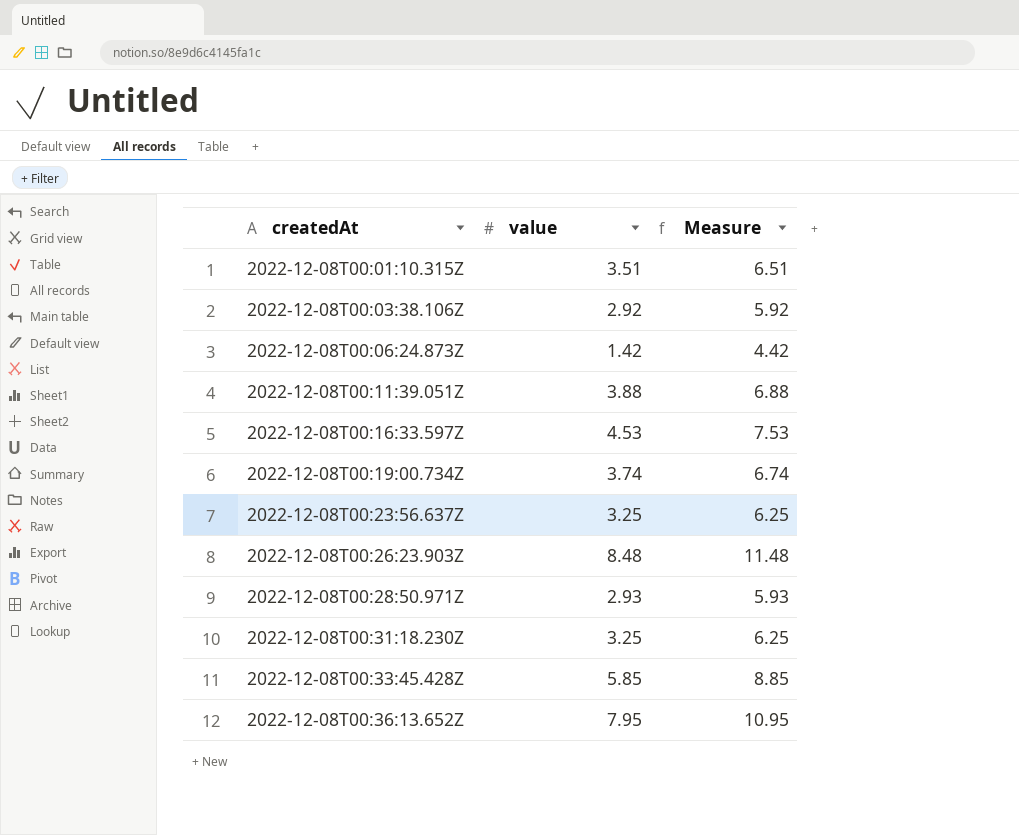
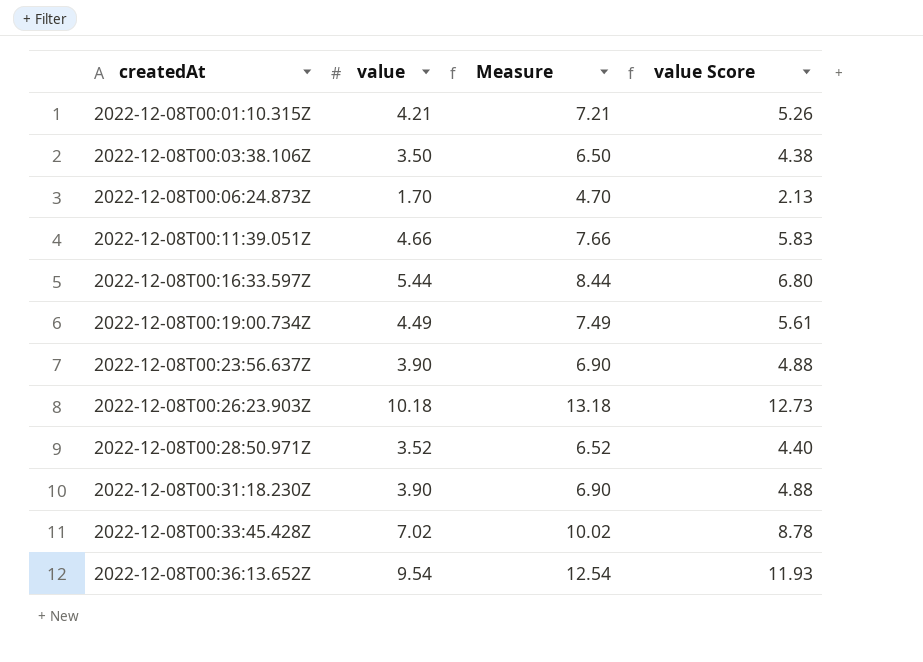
column value Score | formula: none -> [value] * 1.25
2022-12-08T00:01:10.315Z | value: 3.51 -> 4.21
2022-12-08T00:01:10.315Z | Measure: 6.51 -> 7.21
2022-12-08T00:03:38.106Z | value: 2.92 -> 3.50
2022-12-08T00:03:38.106Z | Measure: 5.92 -> 6.50
2022-12-08T00:06:24.873Z | value: 1.42 -> 1.70
2022-12-08T00:06:24.873Z | Measure: 4.42 -> 4.70
2022-12-08T00:11:39.051Z | value: 3.88 -> 4.66
2022-12-08T00:11:39.051Z | Measure: 6.88 -> 7.66
2022-12-08T00:16:33.597Z | value: 4.53 -> 5.44
2022-12-08T00:16:33.597Z | Measure: 7.53 -> 8.44
2022-12-08T00:19:00.734Z | value: 3.74 -> 4.49
2022-12-08T00:19:00.734Z | Measure: 6.74 -> 7.49
2022-12-08T00:23:56.637Z | value: 3.25 -> 3.90
2022-12-08T00:23:56.637Z | Measure: 6.25 -> 6.90
2022-12-08T00:26:23.903Z | value: 8.48 -> 10.18
2022-12-08T00:26:23.903Z | Measure: 11.48 -> 13.18
2022-12-08T00:28:50.971Z | value: 2.93 -> 3.52
2022-12-08T00:28:50.971Z | Measure: 5.93 -> 6.52
2022-12-08T00:31:18.230Z | value: 3.25 -> 3.90
2022-12-08T00:31:18.230Z | Measure: 6.25 -> 6.90
2022-12-08T00:33:45.428Z | value: 5.85 -> 7.02
2022-12-08T00:33:45.428Z | Measure: 8.85 -> 10.02
2022-12-08T00:36:13.652Z | value: 7.95 -> 9.54
2022-12-08T00:36:13.652Z | Measure: 10.95 -> 12.54

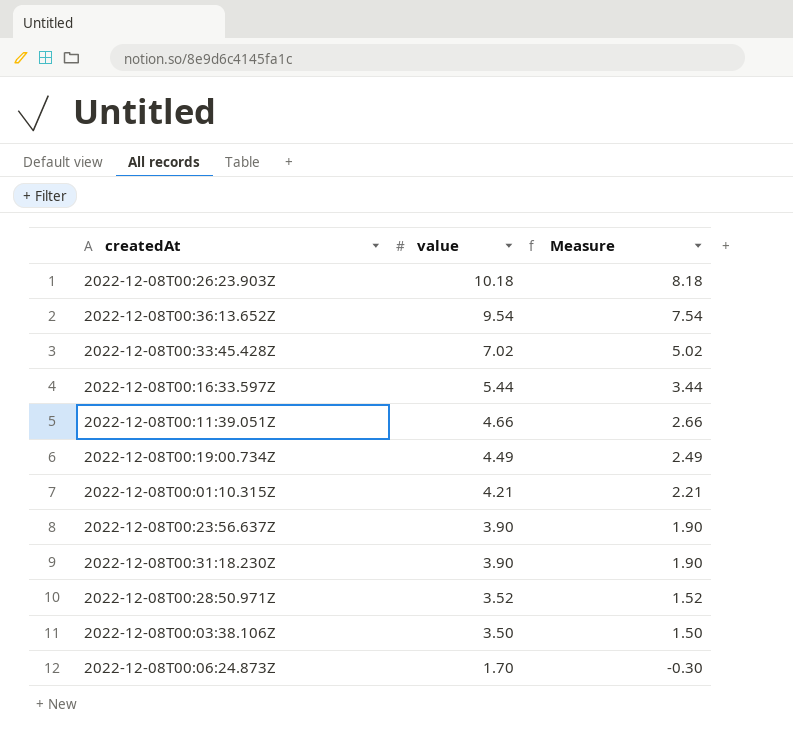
row order: createdAt ascending -> value descending
column value Score | formula: [value] * 1.25 -> none
column Measure | formula: [value] + 3 -> [value] - 2

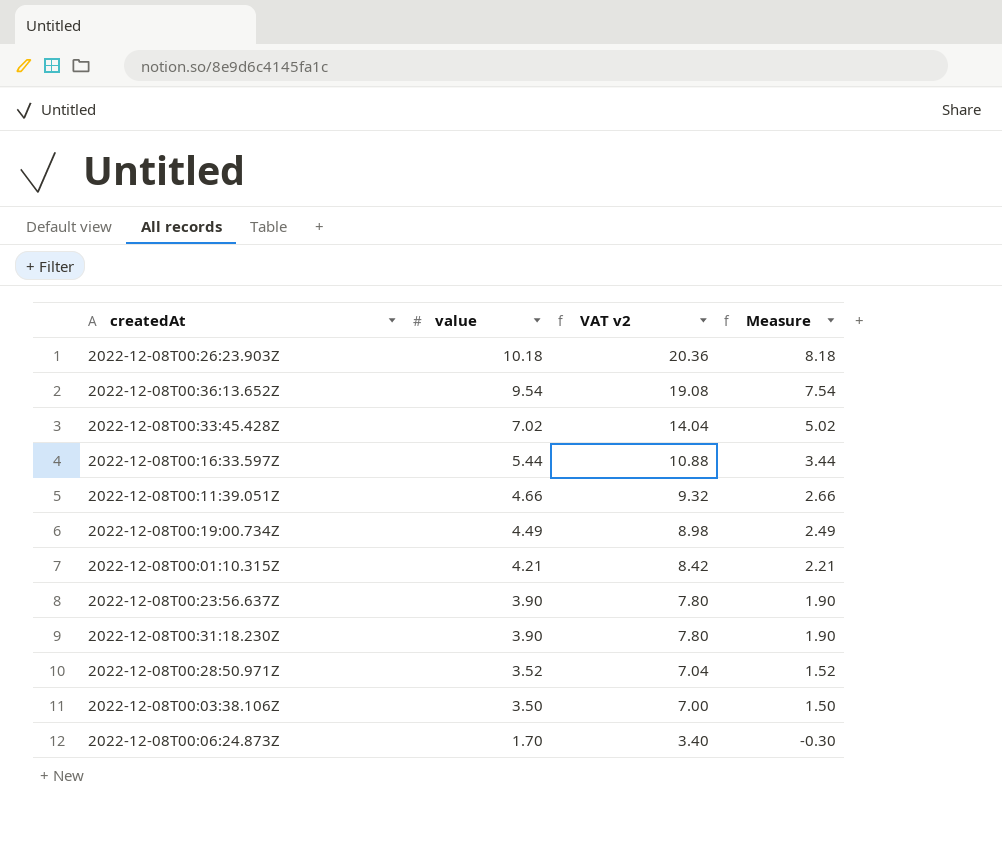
column VAT v2 | formula: none -> [value] * 2

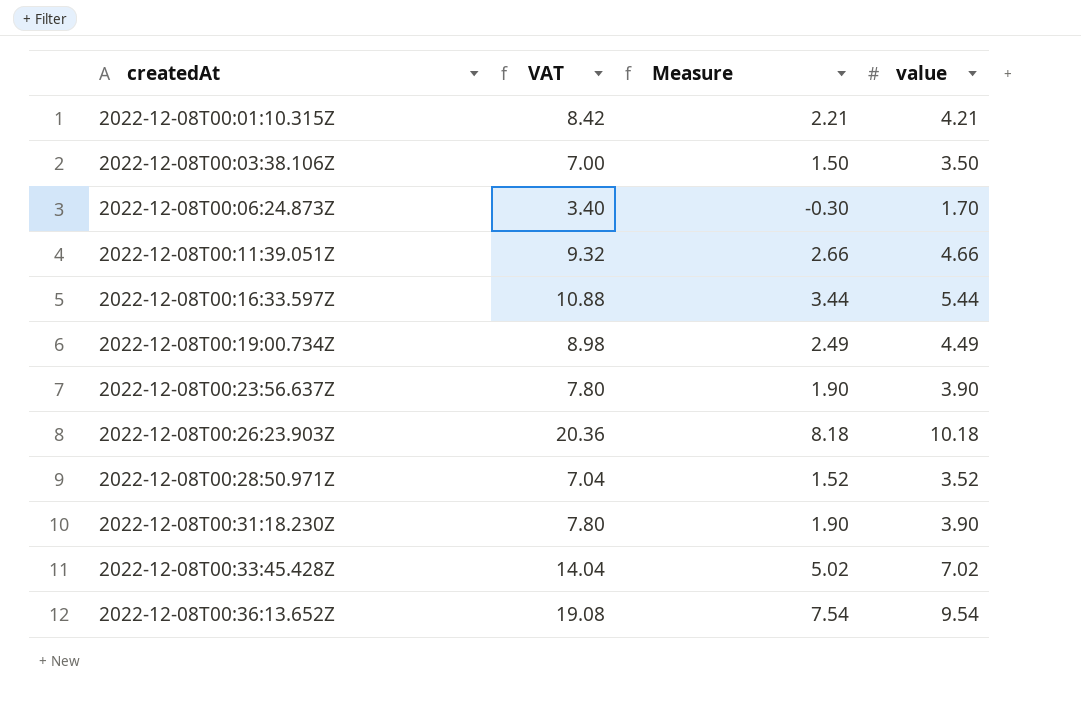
row order: value descending -> createdAt ascending
column name: VAT v2 -> VAT
column value | position: 2 -> 4

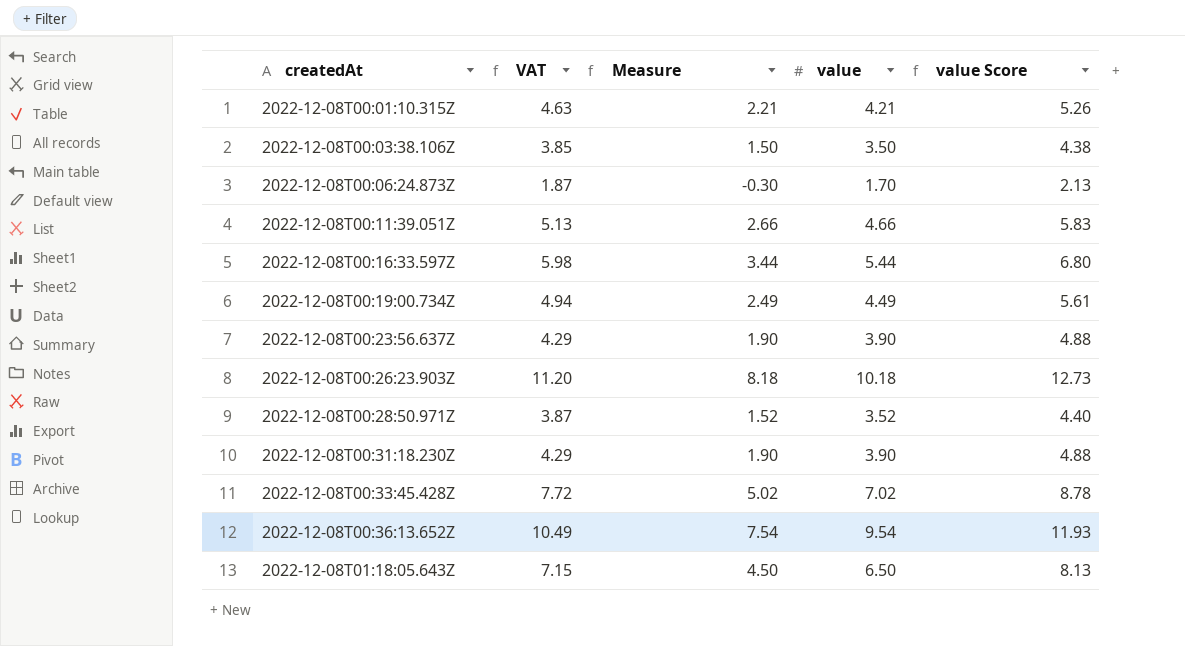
column VAT | formula: [value] * 2 -> [value] * 1.1
column value Score | formula: none -> [value] * 1.25
row 2022-12-08T01:18:05.643Z: none -> 7.15 | 4.50 | 6.50 | 8.13

